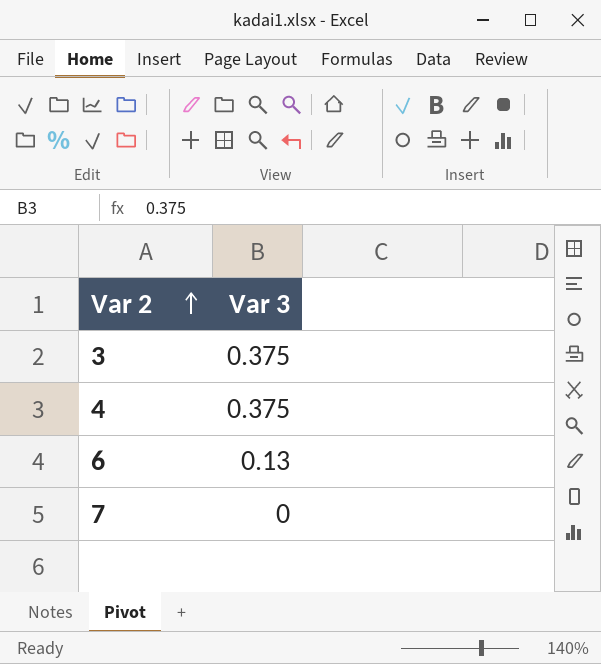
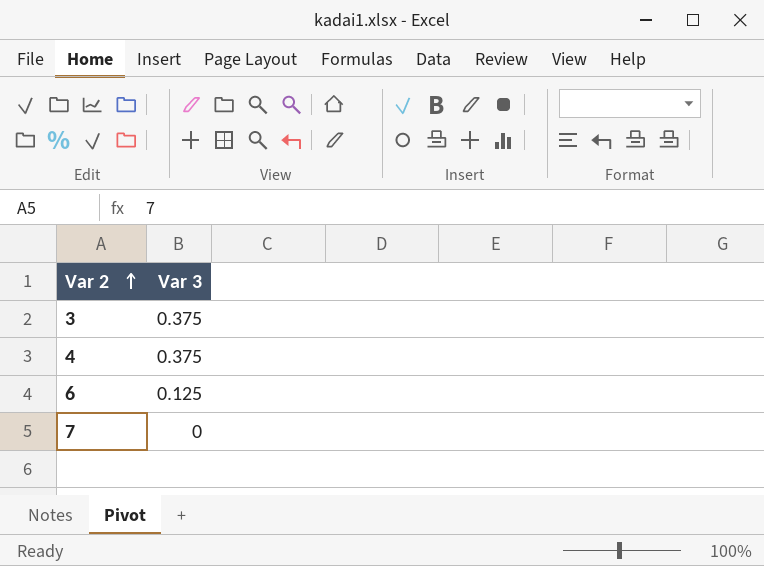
6 | Var 3: 0.13 -> 0.125

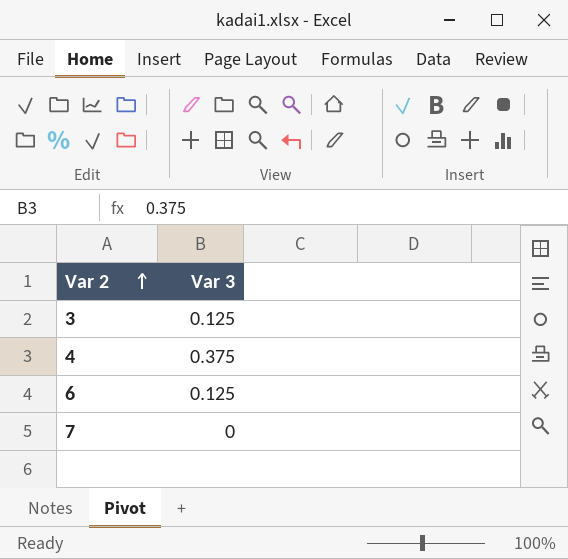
3 | Var 3: 0.375 -> 0.125

